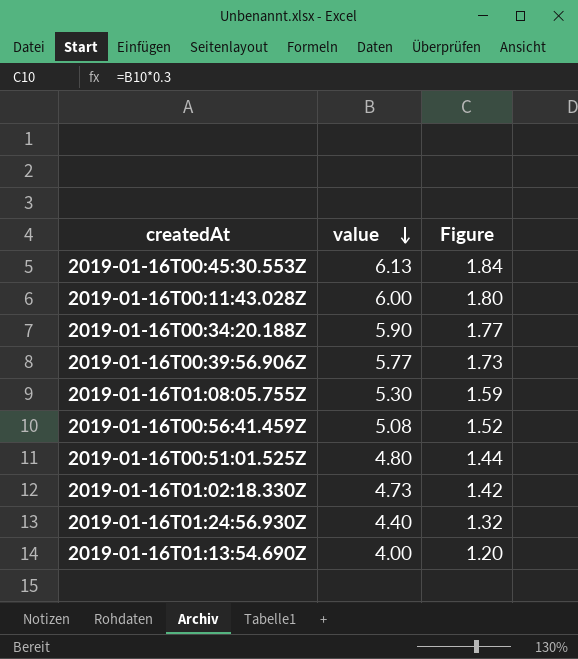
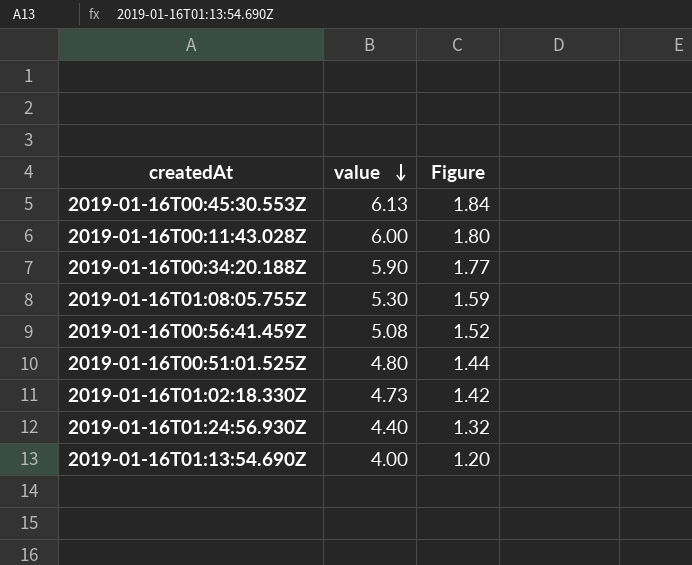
row 2019-01-16T00:39:56.906Z: 5.77 | 1.73 -> none

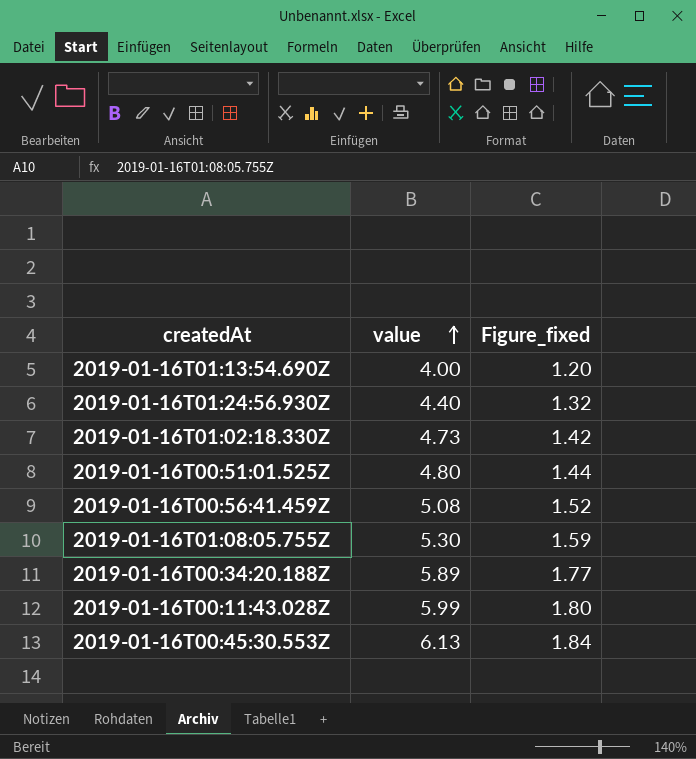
row order: value descending -> value ascending
column name: Figure -> Figure_fixed
2019-01-16T00:34:20.188Z | value: 5.90 -> 5.89
2019-01-16T00:11:43.028Z | value: 6.00 -> 5.99

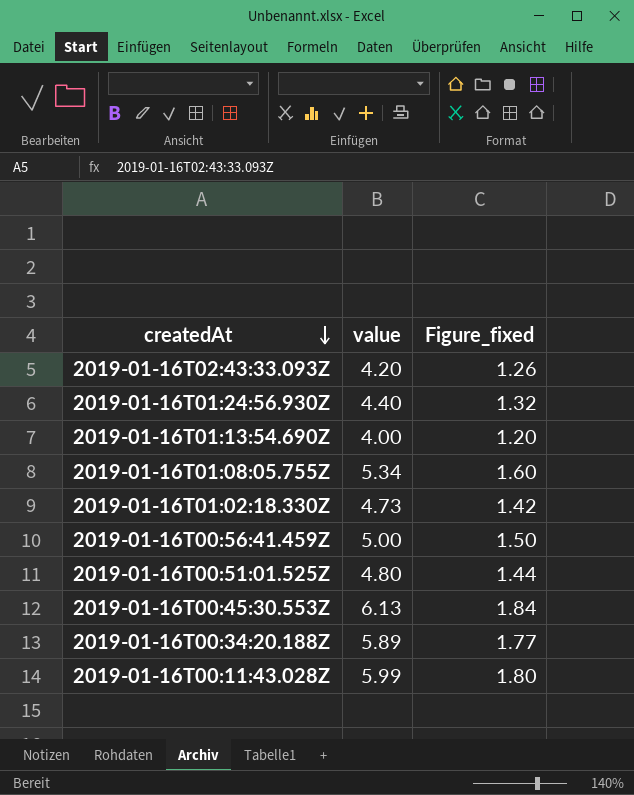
row order: value ascending -> createdAt descending
row 2019-01-16T02:43:33.093Z: none -> 4.20 | 1.26
2019-01-16T01:08:05.755Z | value: 5.30 -> 5.34
2019-01-16T01:08:05.755Z | Figure_fixed: 1.59 -> 1.60
2019-01-16T00:56:41.459Z | value: 5.08 -> 5.00
2019-01-16T00:56:41.459Z | Figure_fixed: 1.52 -> 1.50

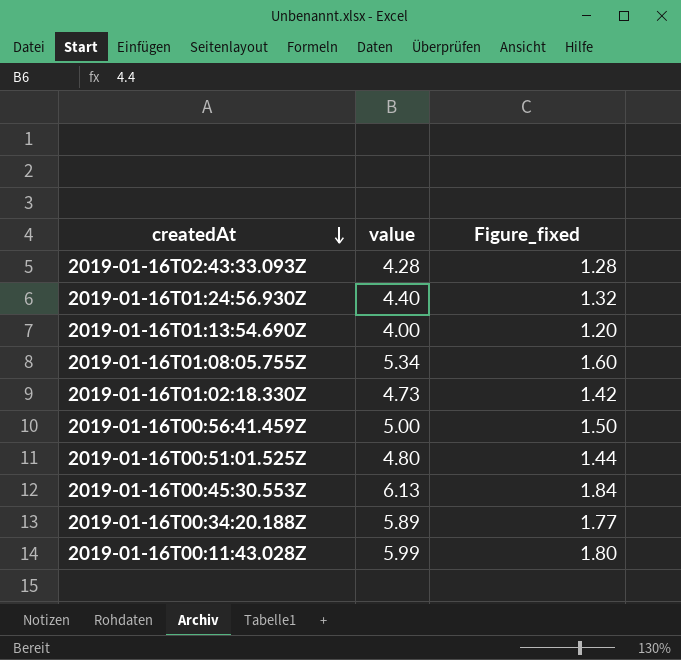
2019-01-16T02:43:33.093Z | value: 4.20 -> 4.28
2019-01-16T02:43:33.093Z | Figure_fixed: 1.26 -> 1.28

